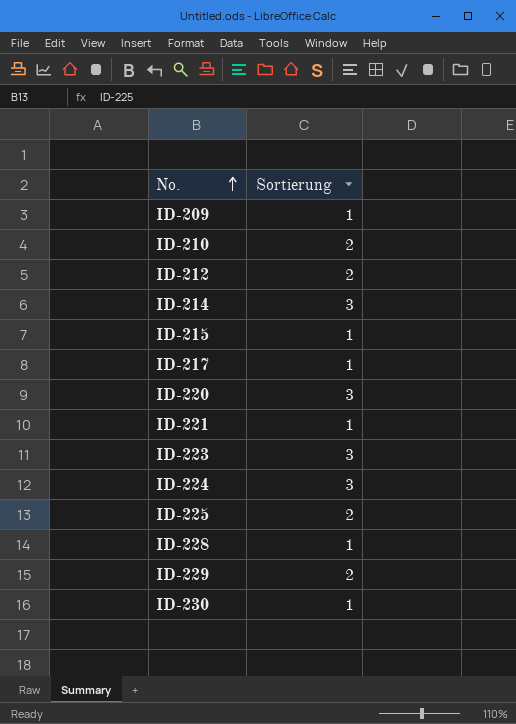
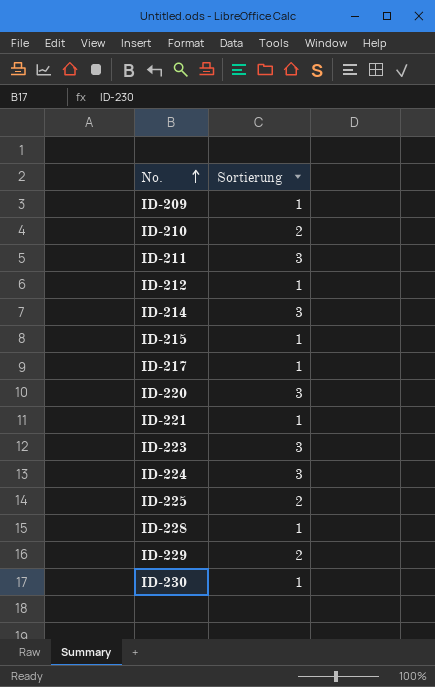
row ID-211: none -> 3
ID-212 | Sortierung: 2 -> 1

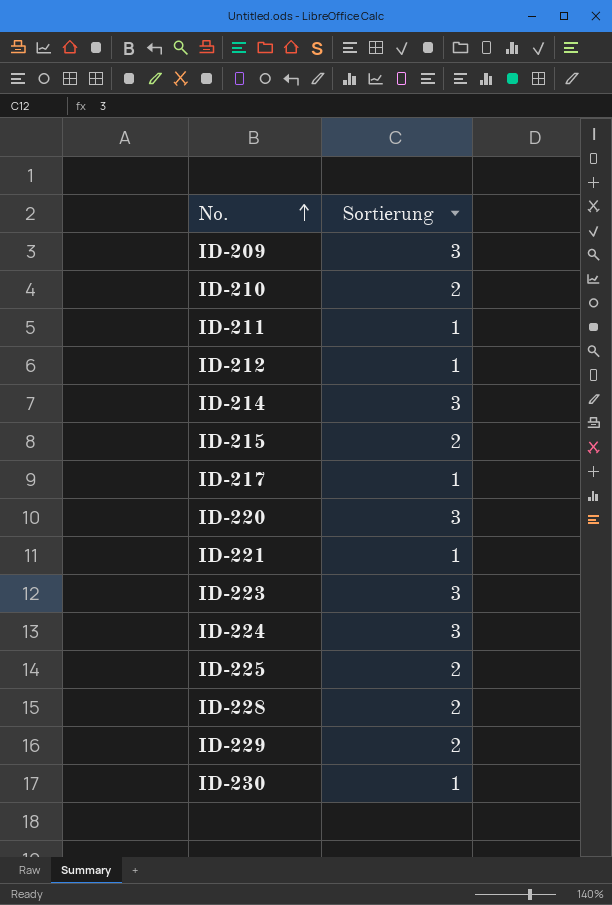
ID-209 | Sortierung: 1 -> 3
ID-211 | Sortierung: 3 -> 1
ID-215 | Sortierung: 1 -> 2
ID-228 | Sortierung: 1 -> 2

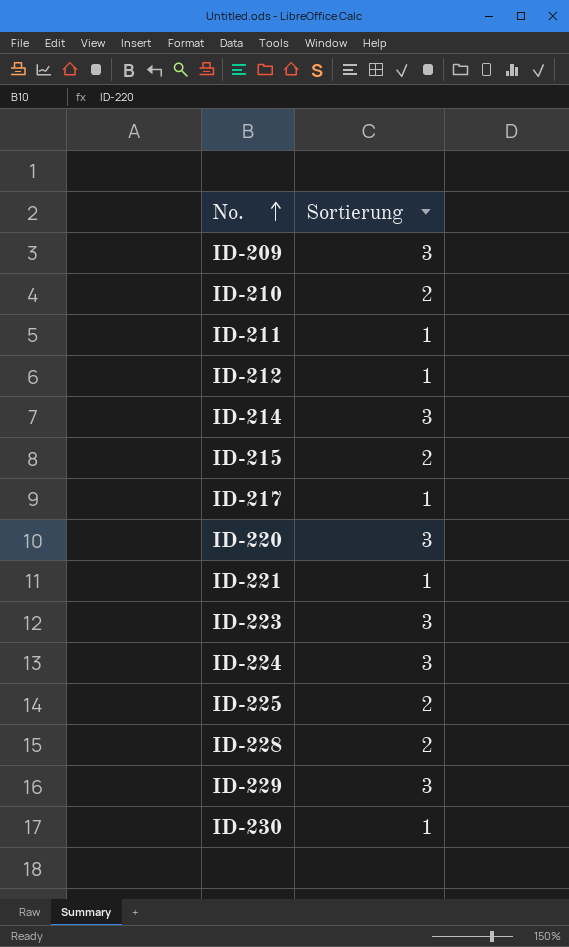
ID-229 | Sortierung: 2 -> 3

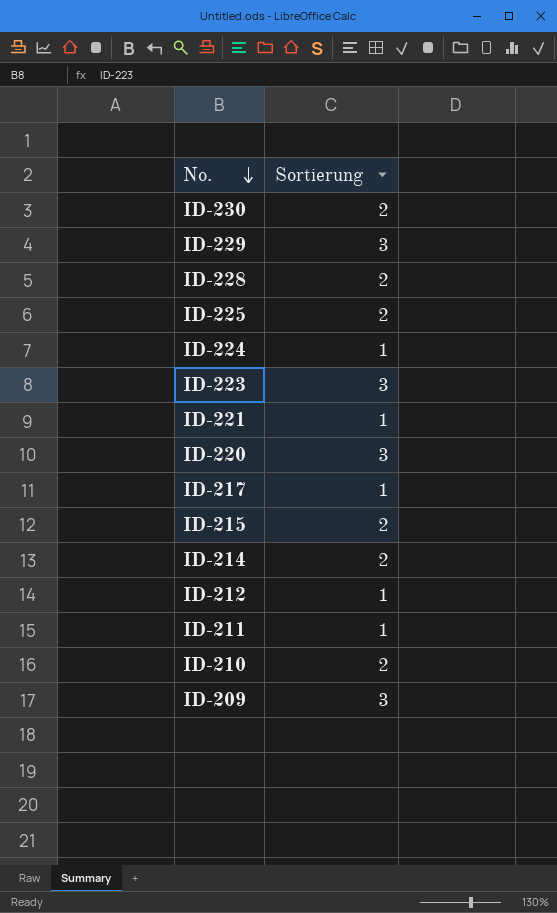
row order: No. ascending -> No. descending
ID-230 | Sortierung: 1 -> 2
ID-224 | Sortierung: 3 -> 1
ID-214 | Sortierung: 3 -> 2

